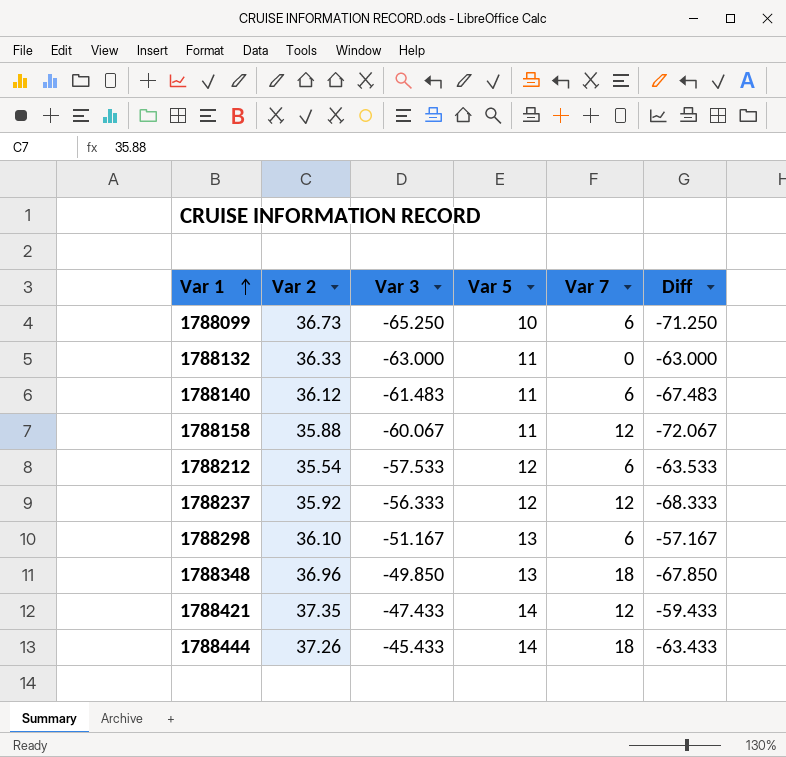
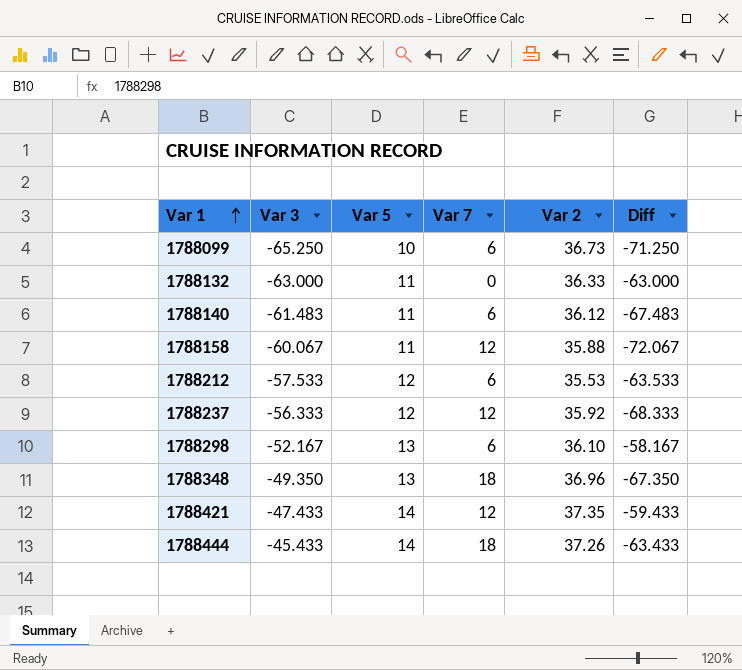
column Var 2 | position: 2 -> 5
1788212 | Var 2: 35.54 -> 35.53
1788298 | Var 3: -51.167 -> -52.167
1788298 | Diff: -57.167 -> -58.167
1788348 | Var 3: -49.850 -> -49.350
1788348 | Diff: -67.850 -> -67.350

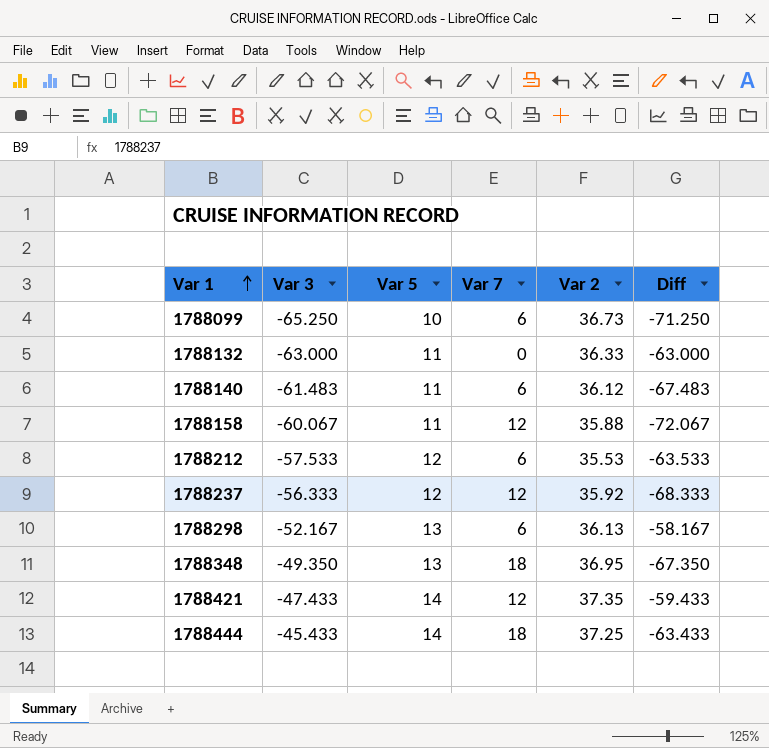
1788298 | Var 2: 36.10 -> 36.13
1788348 | Var 2: 36.96 -> 36.95
1788444 | Var 2: 37.26 -> 37.25

